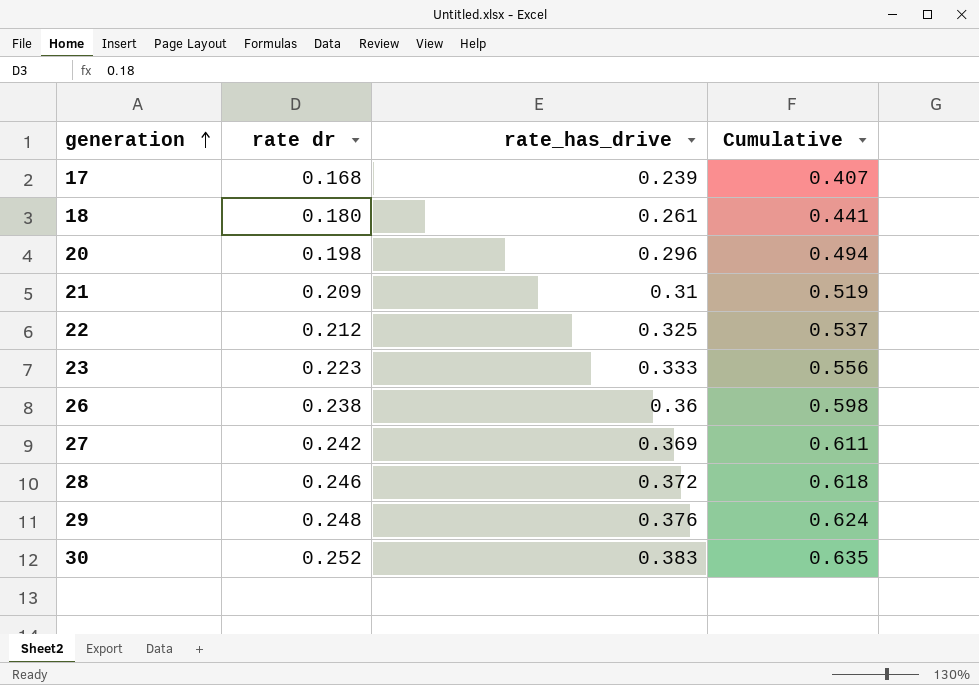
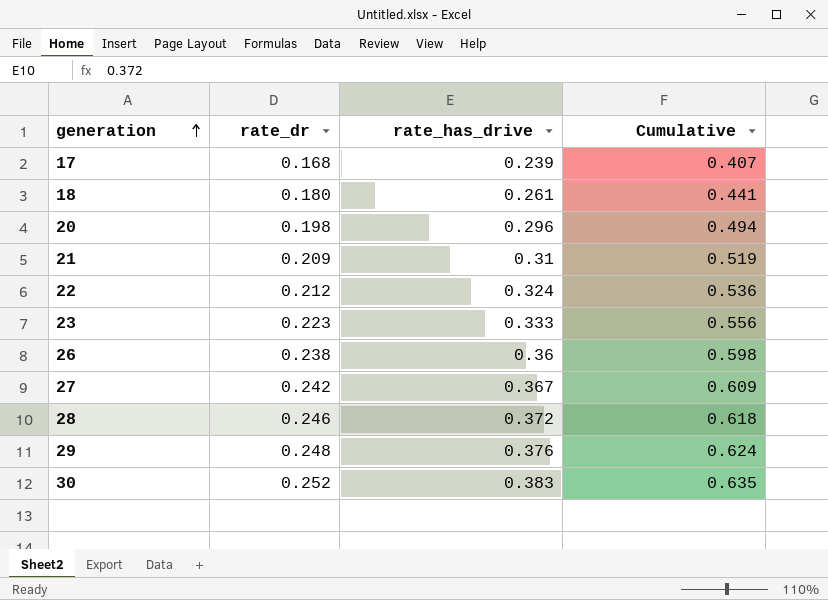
column name: rate dr -> rate_dr
22 | rate_has_drive: 0.325 -> 0.324
22 | Cumulative: 0.537 -> 0.536
27 | rate_has_drive: 0.369 -> 0.367
27 | Cumulative: 0.611 -> 0.609

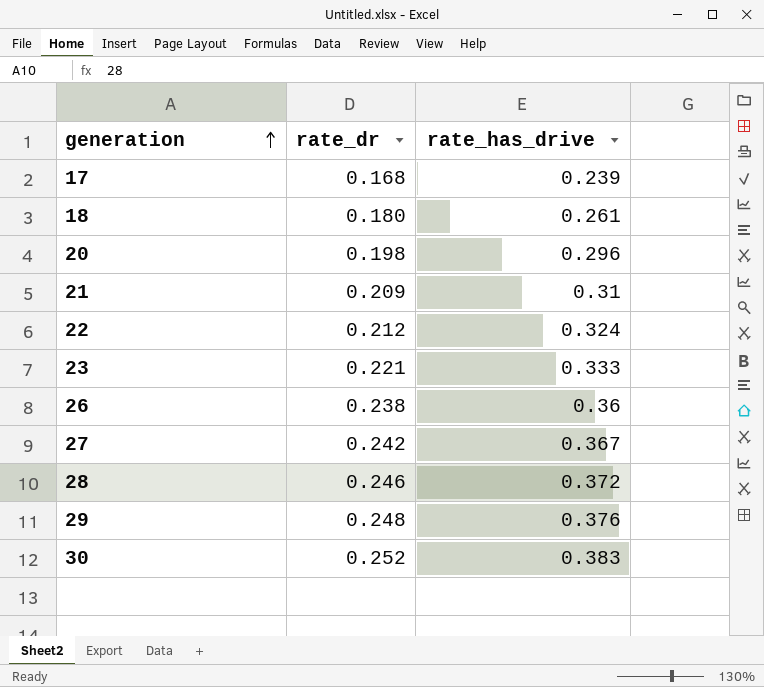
column Cumulative | formula: [rate_dr] + [rate_has_drive] -> none
23 | rate_dr: 0.223 -> 0.221

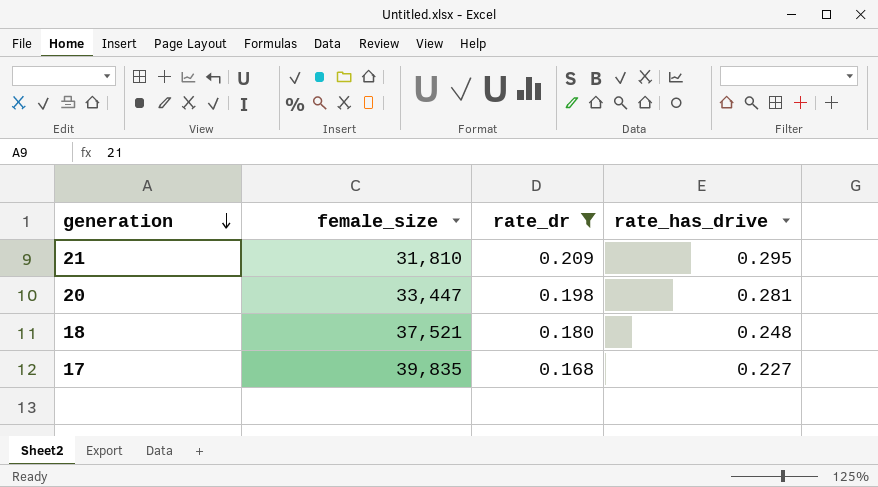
filter: none -> rate_dr <= 0.209
row order: generation ascending -> generation descending
column female_size | position: none -> 2
21 | rate_has_drive: 0.31 -> 0.295
20 | rate_has_drive: 0.296 -> 0.281
18 | rate_has_drive: 0.261 -> 0.248
17 | rate_has_drive: 0.239 -> 0.227

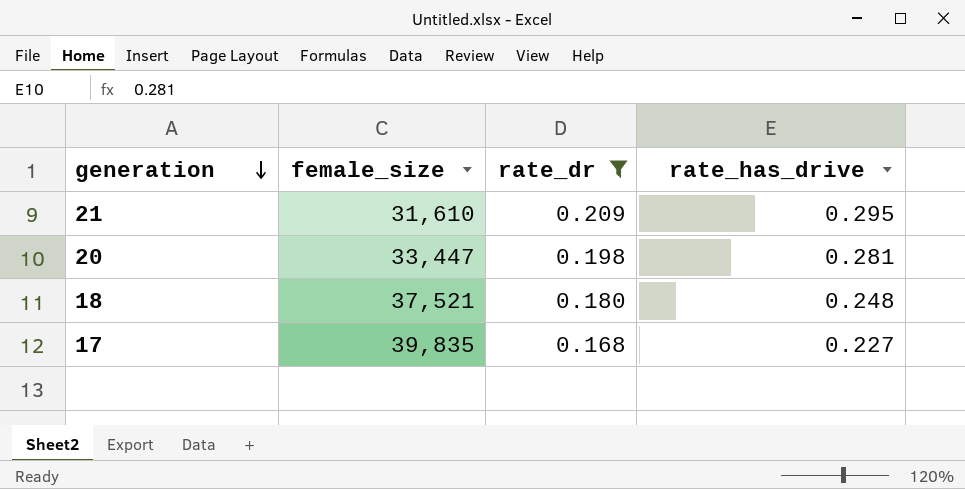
21 | female_size: 31,810 -> 31,610

